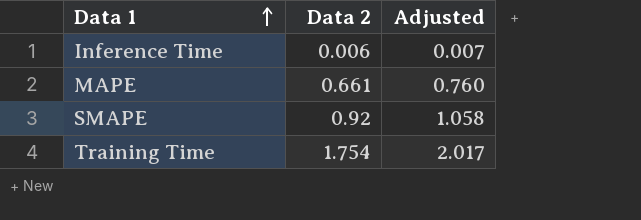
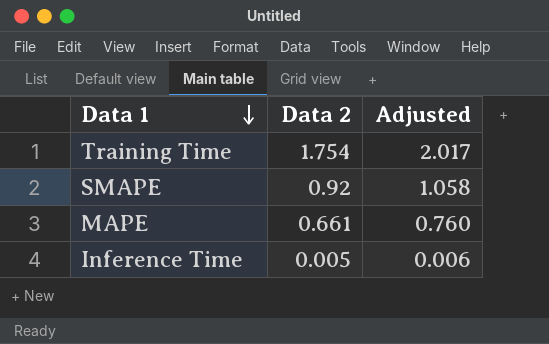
row order: Data 1 ascending -> Data 1 descending
Inference Time | Data 2: 0.006 -> 0.005
Inference Time | Adjusted: 0.007 -> 0.006

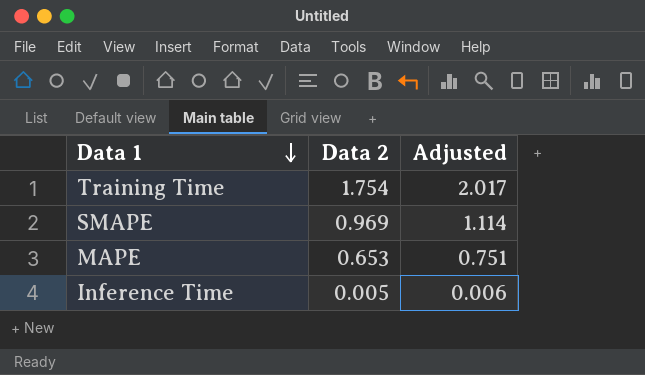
SMAPE | Data 2: 0.92 -> 0.969
SMAPE | Adjusted: 1.058 -> 1.114
MAPE | Data 2: 0.661 -> 0.653
MAPE | Adjusted: 0.760 -> 0.751

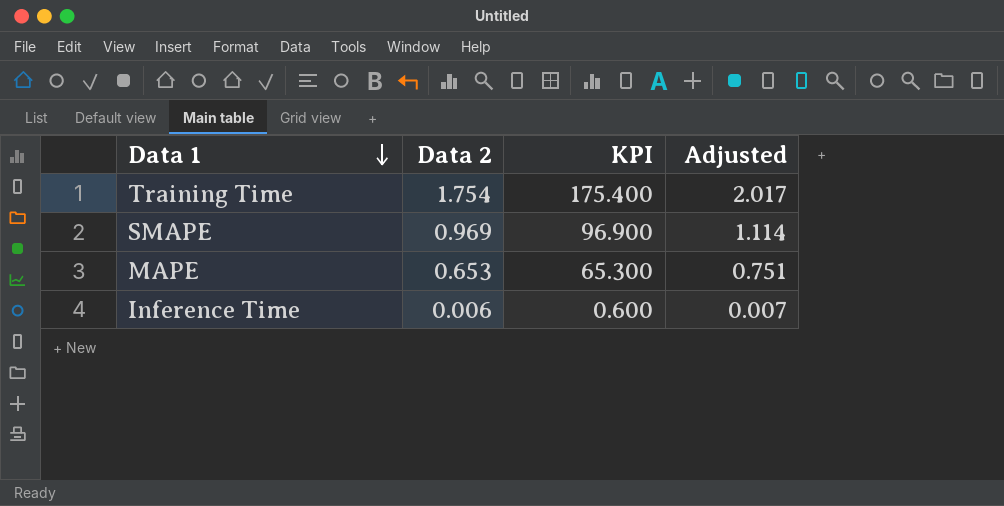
column KPI | formula: none -> [Data 2] * 100
Inference Time | Data 2: 0.005 -> 0.006
Inference Time | Adjusted: 0.006 -> 0.007

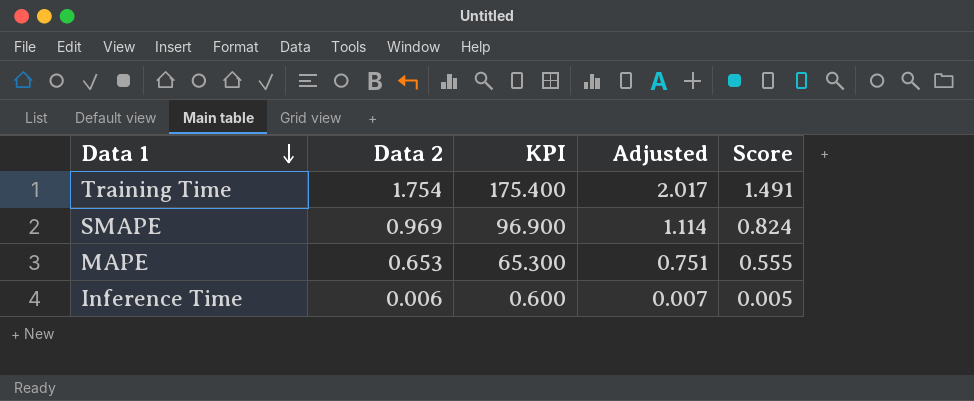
column Score | formula: none -> [Data 2] * 0.85

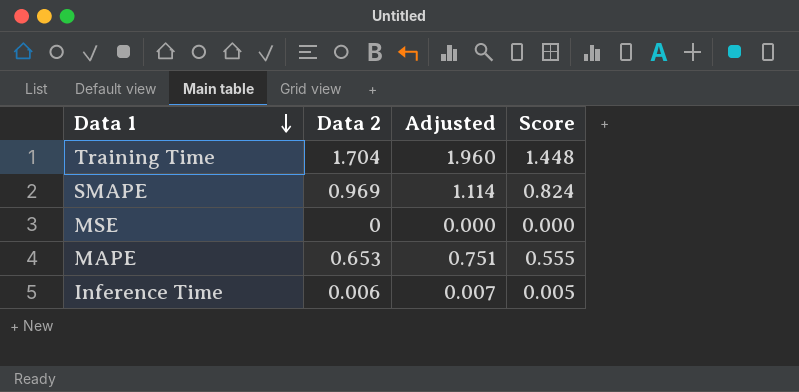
column KPI | formula: [Data 2] * 100 -> none
Training Time | Data 2: 1.754 -> 1.704
Training Time | Adjusted: 2.017 -> 1.960
Training Time | Score: 1.491 -> 1.448
row MSE: none -> 0 | 0.000 | 0.000

